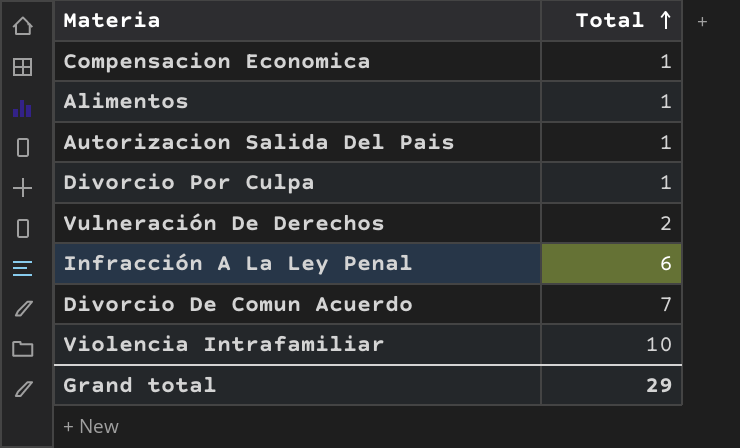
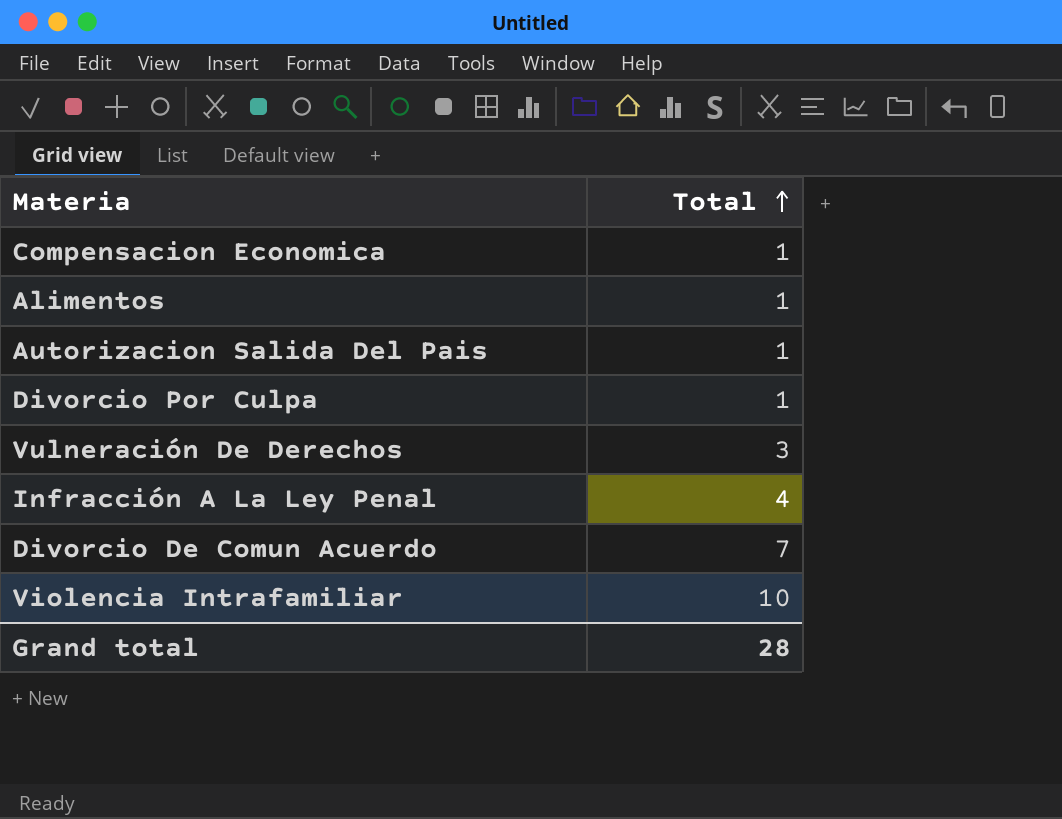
Vulneración De Derechos | Total: 2 -> 3
Infracción A La Ley Penal | Total: 6 -> 4
Grand total | Total: 29 -> 28

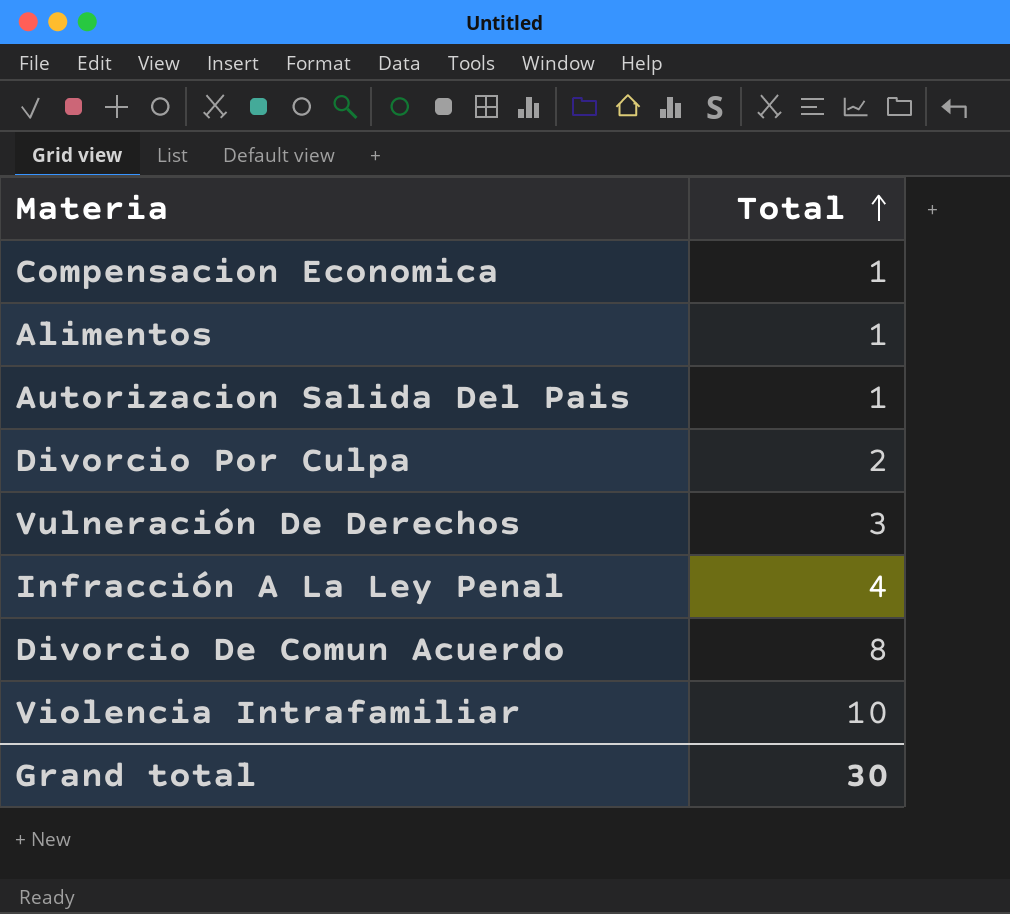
Divorcio Por Culpa | Total: 1 -> 2
Divorcio De Comun Acuerdo | Total: 7 -> 8
Grand total | Total: 28 -> 30

